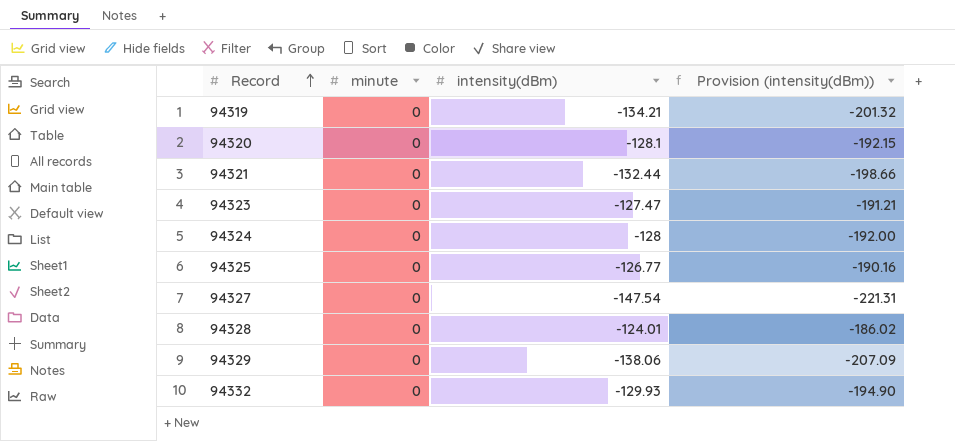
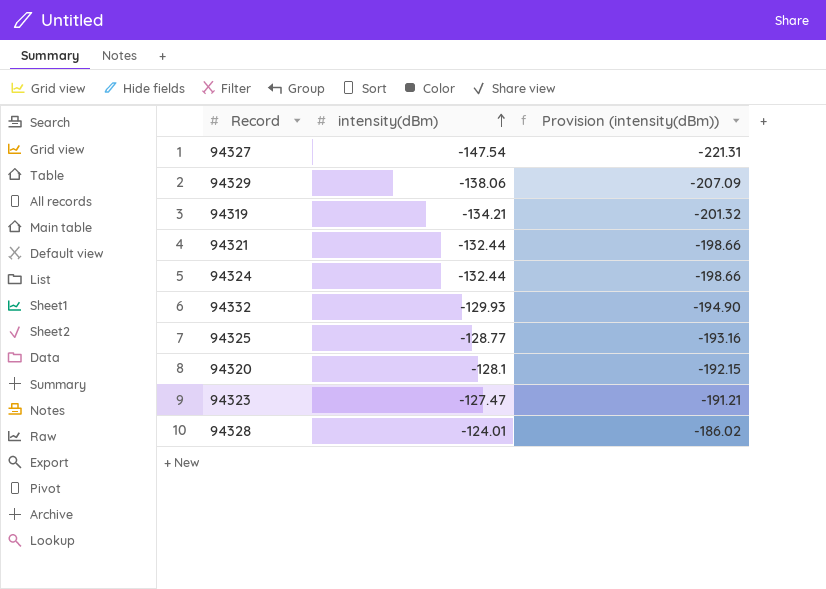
row order: Record ascending -> intensity(dBm) ascending
column minute | position: 2 -> none
94324 | intensity(dBm): -128 -> -132.44
94324 | Provision (intensity(dBm)): -192.00 -> -198.66
94325 | intensity(dBm): -126.77 -> -128.77
94325 | Provision (intensity(dBm)): -190.16 -> -193.16

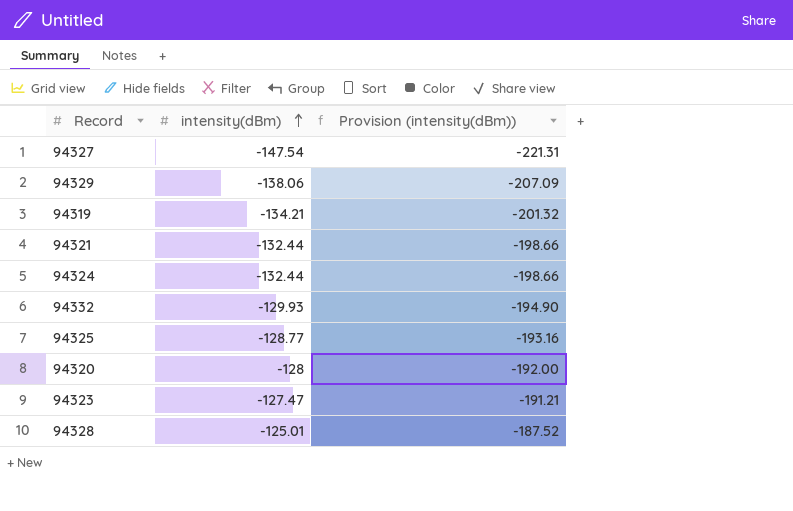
94320 | intensity(dBm): -128.1 -> -128
94320 | Provision (intensity(dBm)): -192.15 -> -192.00
94328 | intensity(dBm): -124.01 -> -125.01
94328 | Provision (intensity(dBm)): -186.02 -> -187.52

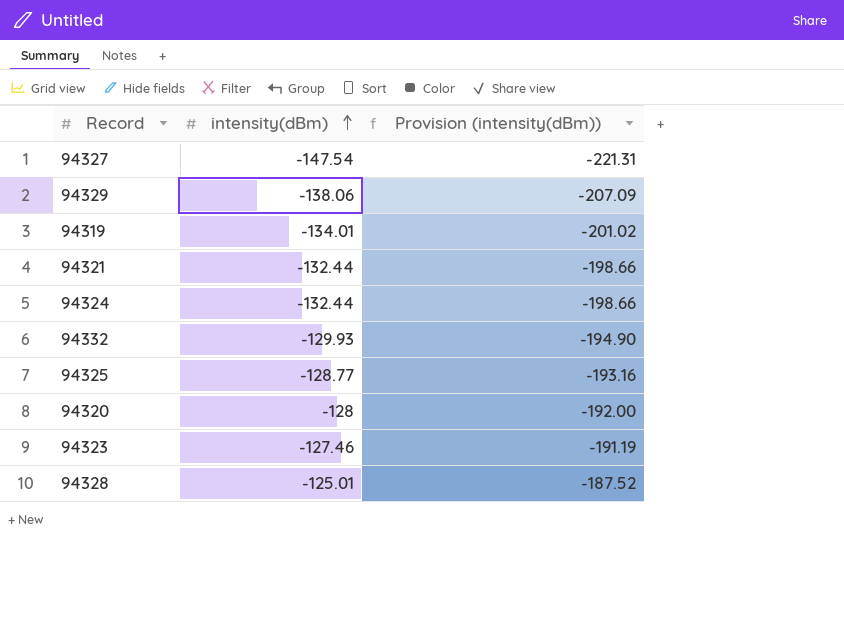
94319 | intensity(dBm): -134.21 -> -134.01
94319 | Provision (intensity(dBm)): -201.32 -> -201.02
94323 | intensity(dBm): -127.47 -> -127.46
94323 | Provision (intensity(dBm)): -191.21 -> -191.19

